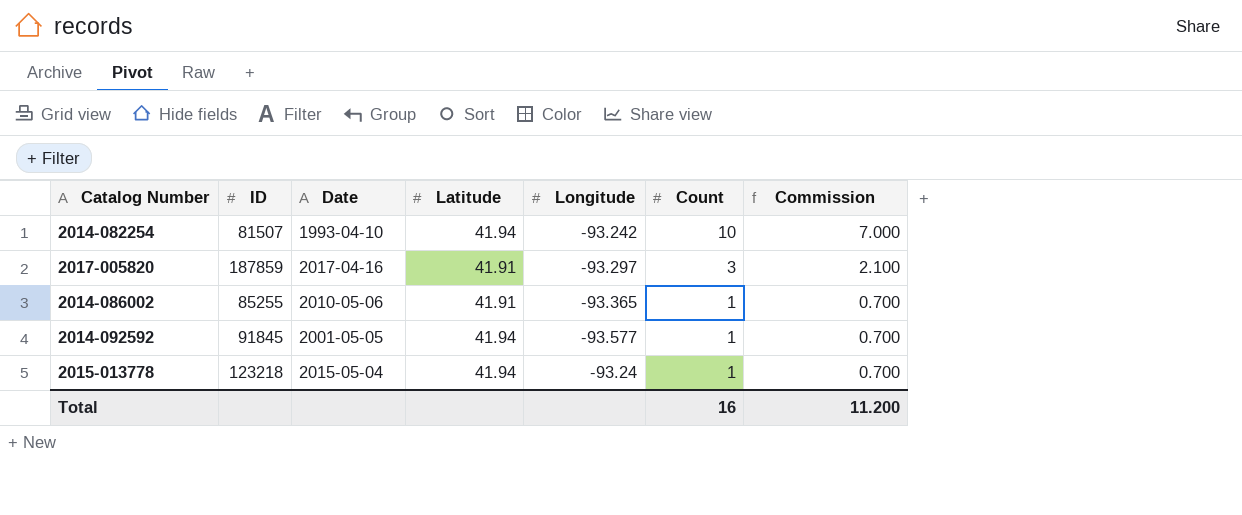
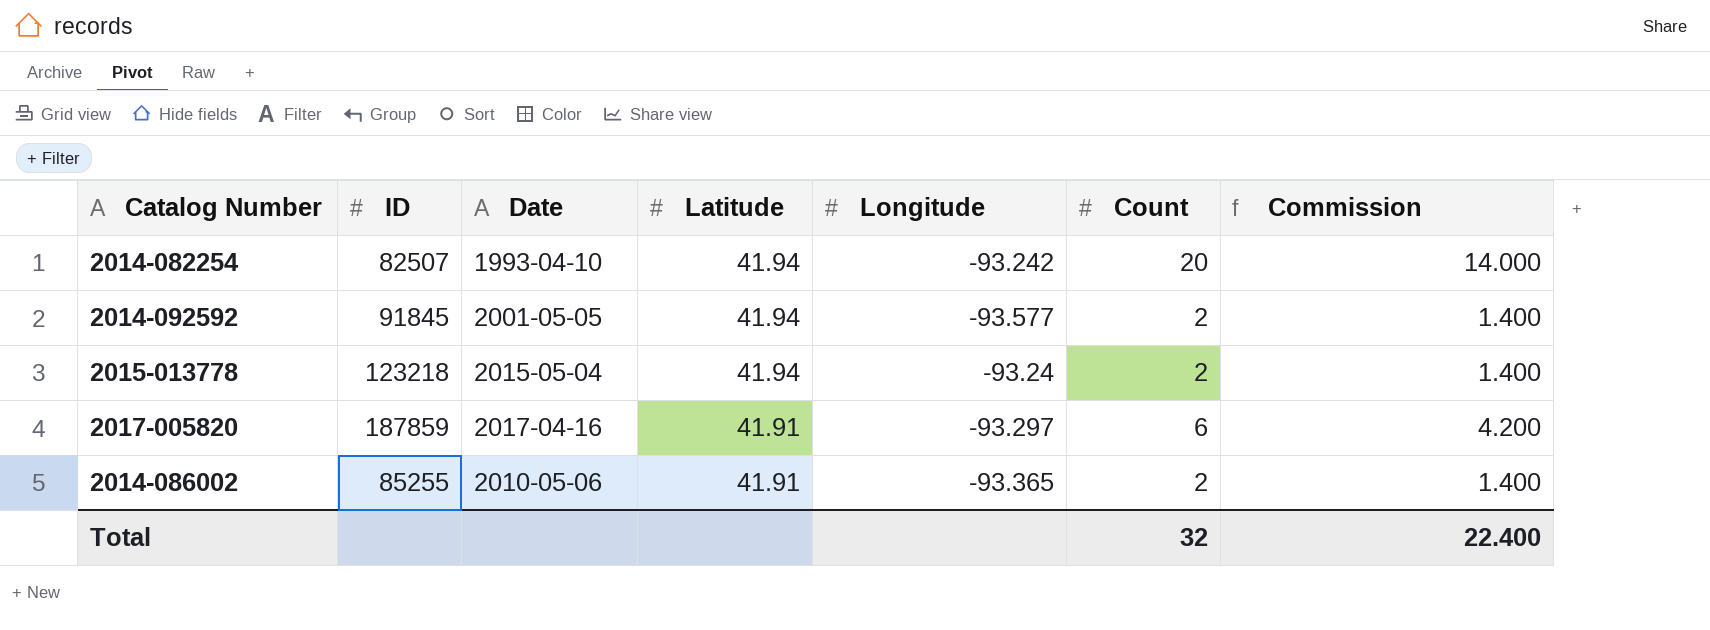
row order: Count descending -> Latitude descending
2014-082254 | ID: 81507 -> 82507
2014-082254 | Count: 10 -> 20
2014-082254 | Commission: 7.000 -> 14.000
2014-092592 | Count: 1 -> 2
2014-092592 | Commission: 0.700 -> 1.400
2015-013778 | Count: 1 -> 2
2015-013778 | Commission: 0.700 -> 1.400
2017-005820 | Count: 3 -> 6
2017-005820 | Commission: 2.100 -> 4.200
2014-086002 | Count: 1 -> 2
2014-086002 | Commission: 0.700 -> 1.400
Total | Count: 16 -> 32
Total | Commission: 11.200 -> 22.400

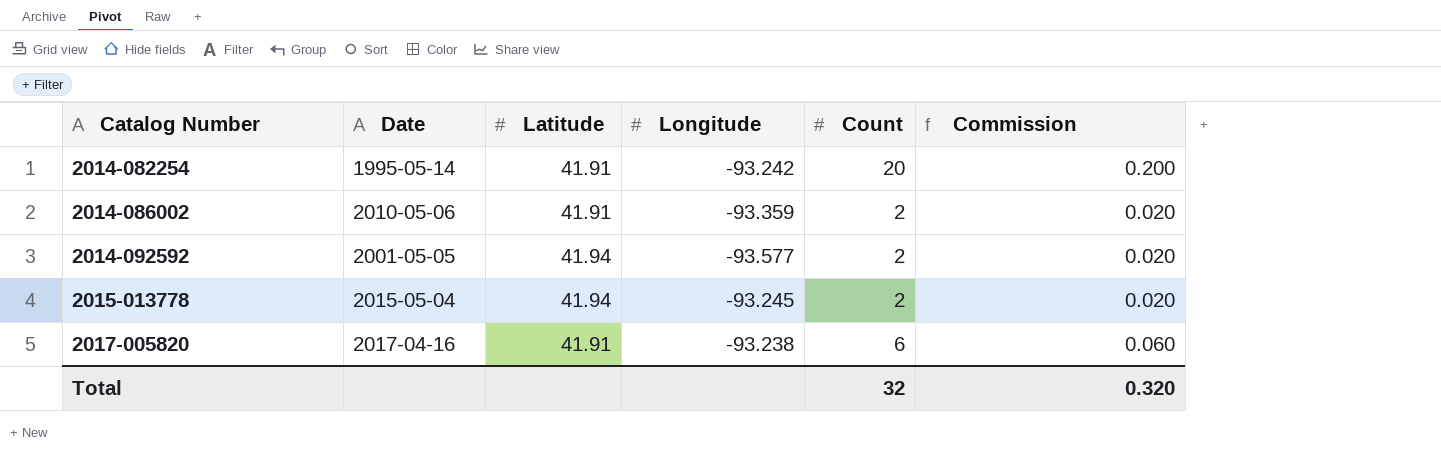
row order: Latitude descending -> Catalog Number ascending
column ID | position: 2 -> none
column Commission | formula: [Count] * 0.7 -> [Count] * 0.01
2014-082254 | Date: 1993-04-10 -> 1995-05-14
2014-082254 | Latitude: 41.94 -> 41.91
2014-086002 | Longitude: -93.365 -> -93.359
2015-013778 | Longitude: -93.24 -> -93.245
2017-005820 | Longitude: -93.297 -> -93.238
Total | Commission: 22.400 -> 0.320

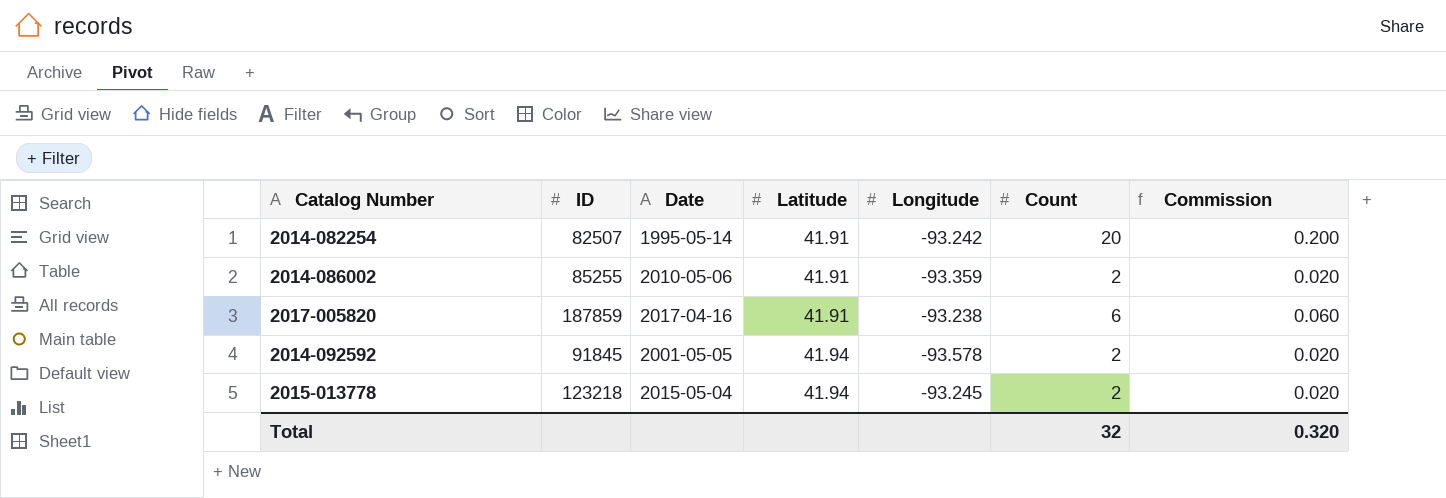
row order: Catalog Number ascending -> Latitude ascending
column ID | position: none -> 2
2014-092592 | Longitude: -93.577 -> -93.578

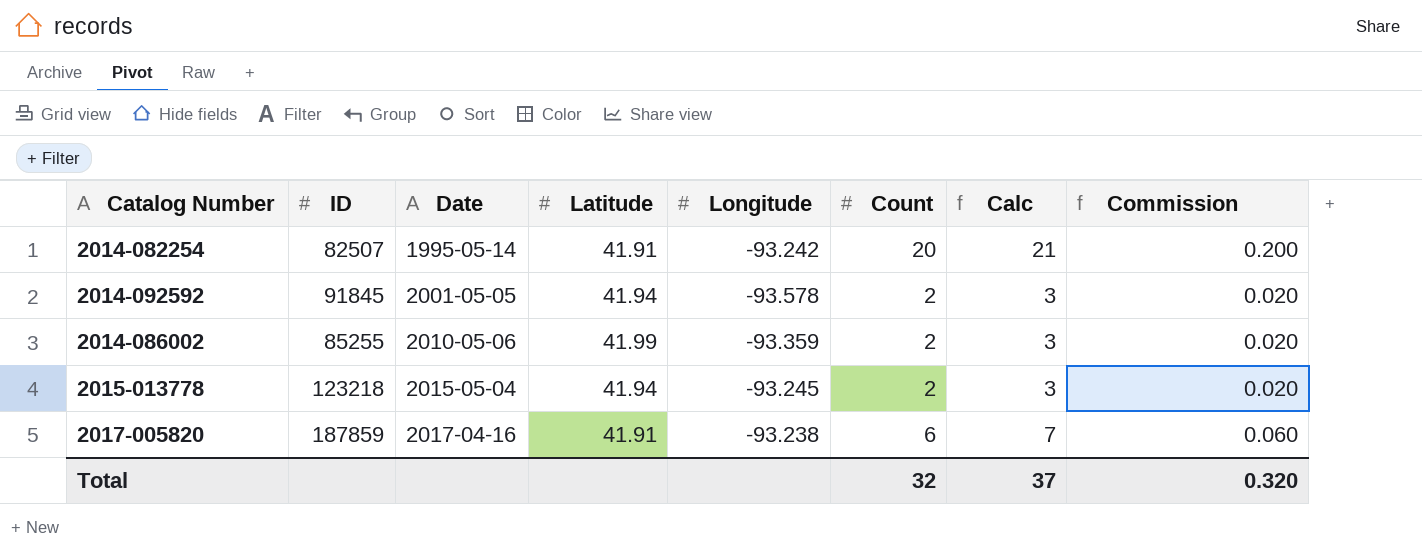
row order: Latitude ascending -> Date ascending
column Calc | formula: none -> [Count] + 1
2014-086002 | Latitude: 41.91 -> 41.99

